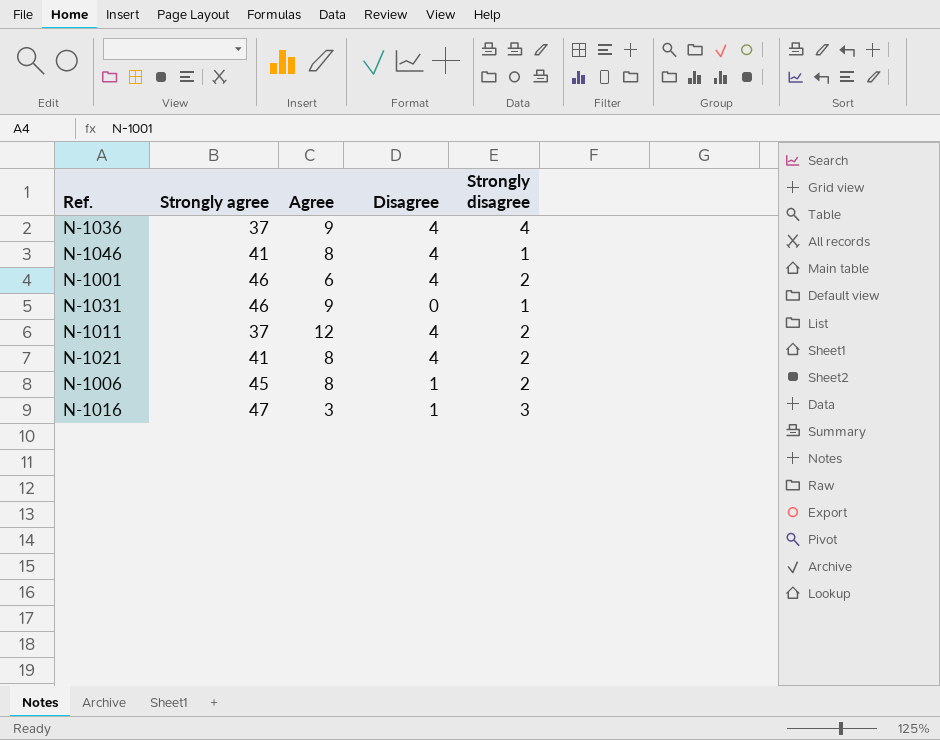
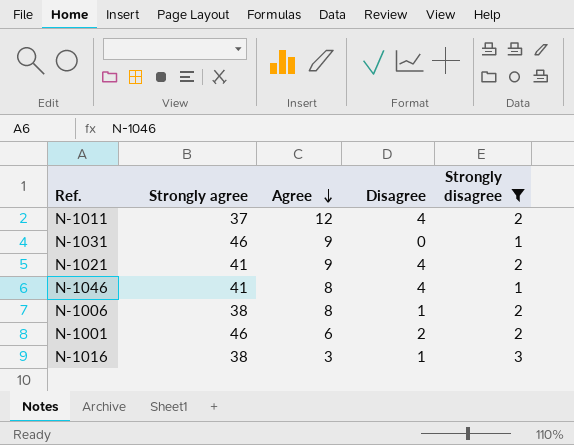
filter: none -> Strongly disagree != 4
row order: none -> Agree descending
N-1021 | Agree: 8 -> 9
N-1006 | Strongly agree: 45 -> 38
N-1001 | Disagree: 4 -> 2
N-1016 | Strongly agree: 47 -> 38

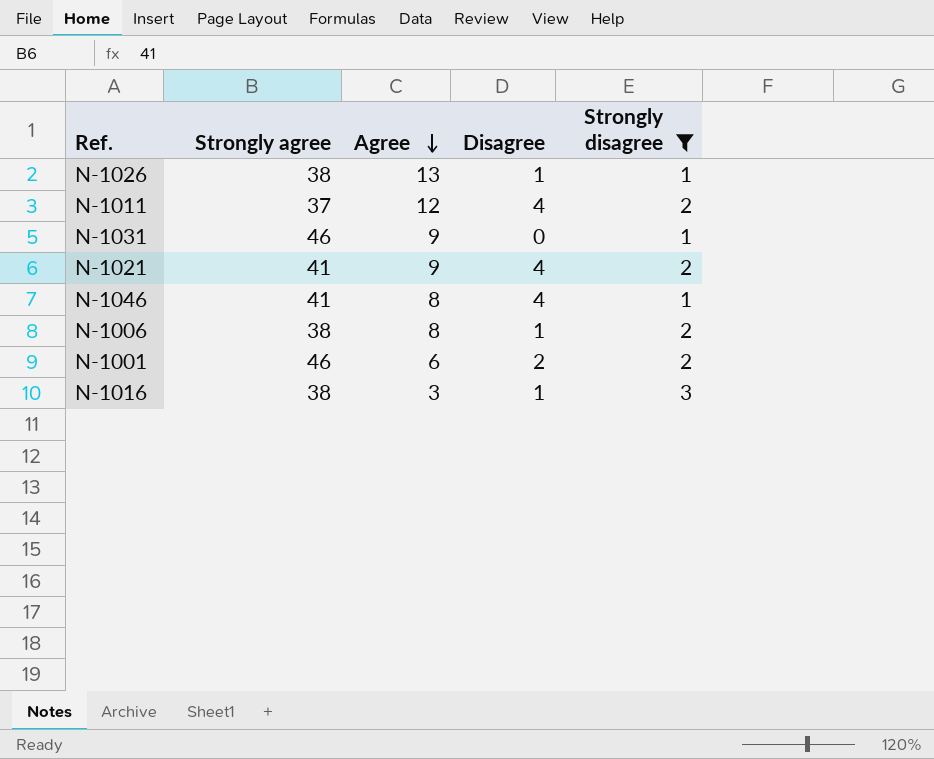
row N-1026: none -> 38 | 13 | 1 | 1

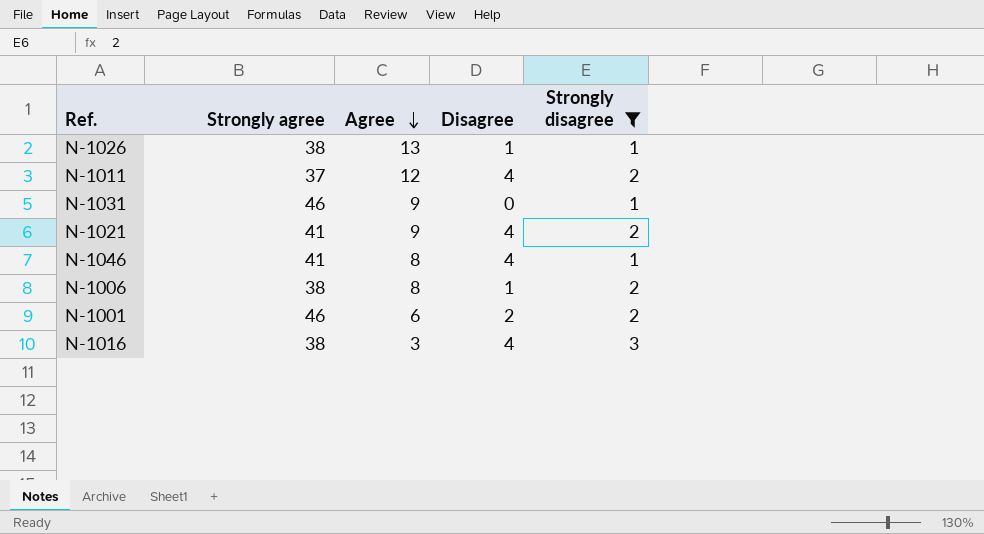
N-1016 | Disagree: 1 -> 4

